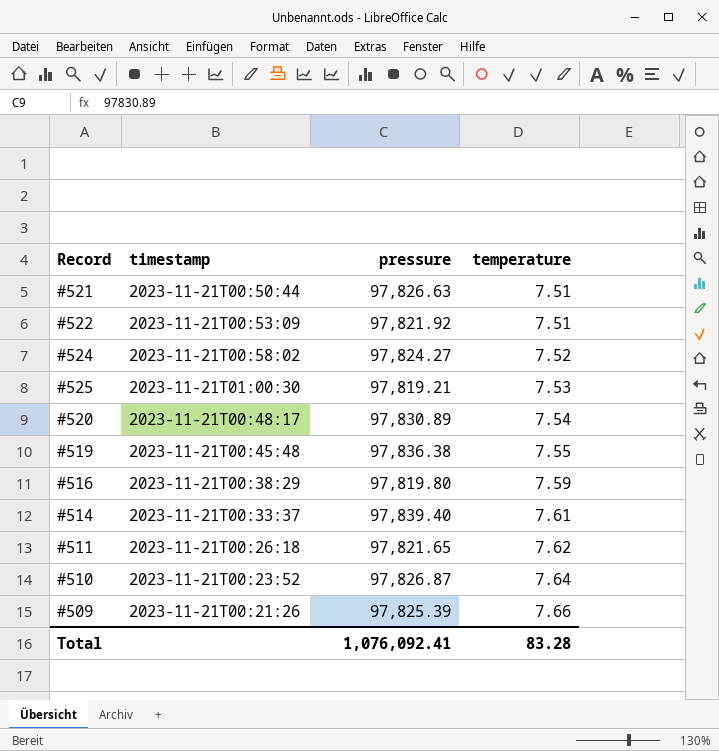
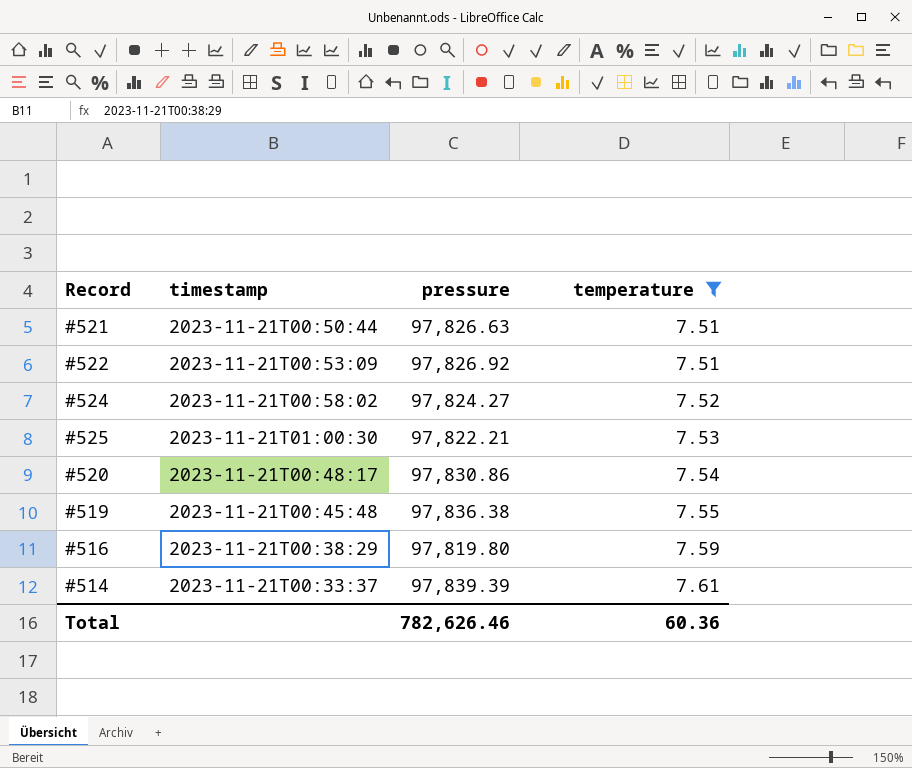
filter: none -> temperature <= 7.61
#522 | pressure: 97,821.92 -> 97,826.92
#525 | pressure: 97,819.21 -> 97,822.21
#520 | pressure: 97,830.89 -> 97,830.86
#514 | pressure: 97,839.40 -> 97,839.39
Total | pressure: 1,076,092.41 -> 782,626.46
Total | temperature: 83.28 -> 60.36

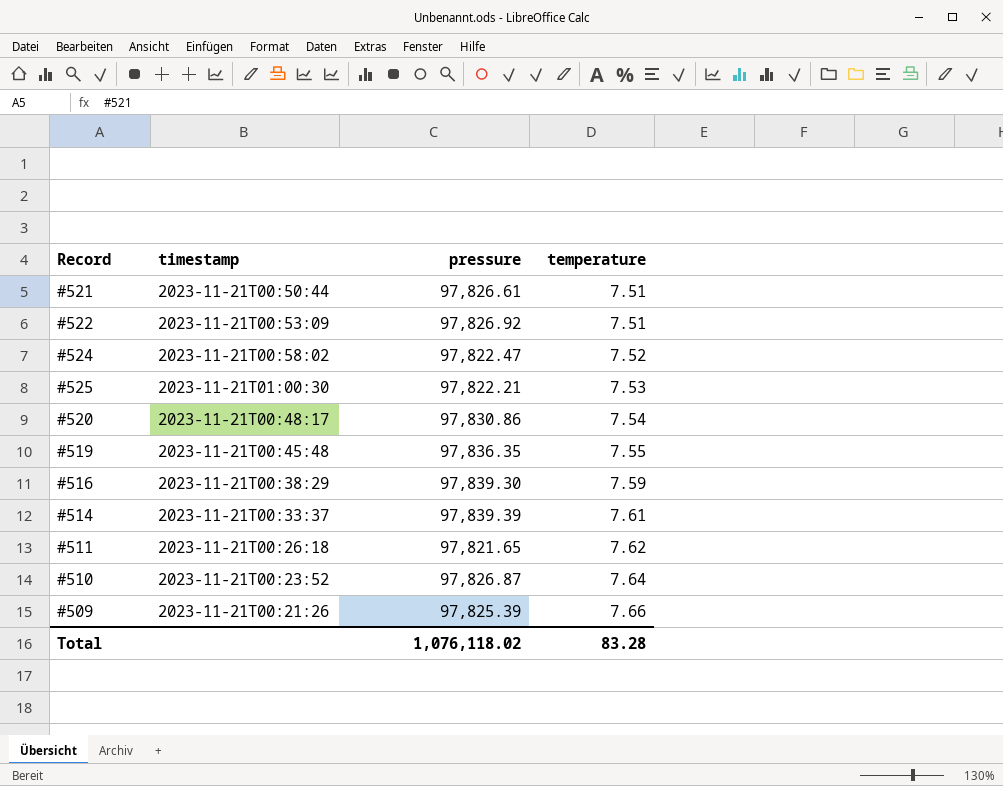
filter: temperature <= 7.61 -> none
#521 | pressure: 97,826.63 -> 97,826.61
#524 | pressure: 97,824.27 -> 97,822.47
#519 | pressure: 97,836.38 -> 97,836.35
#516 | pressure: 97,819.80 -> 97,839.30
Total | pressure: 782,626.46 -> 1,076,118.02
Total | temperature: 60.36 -> 83.28

